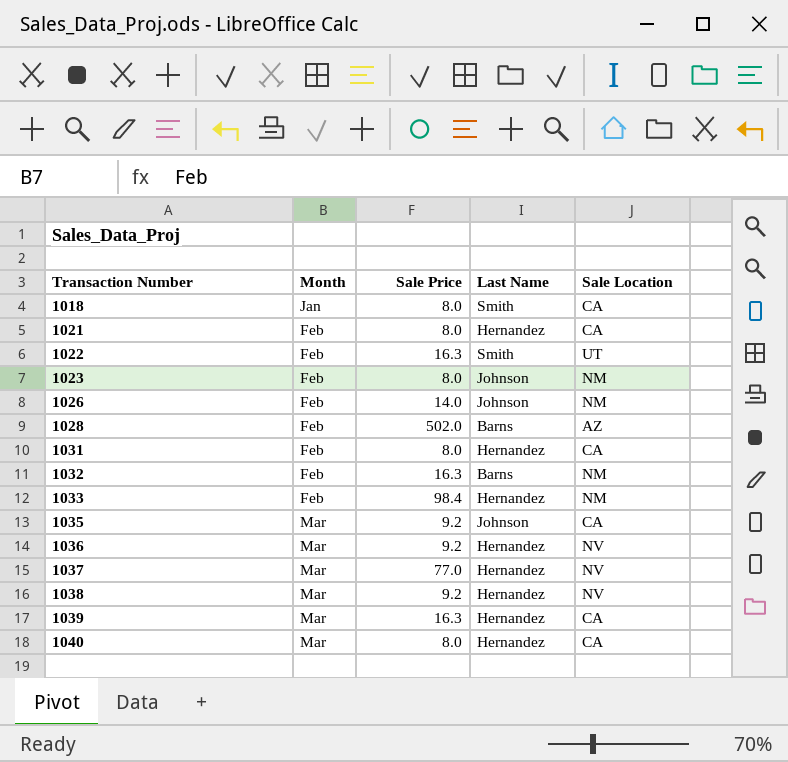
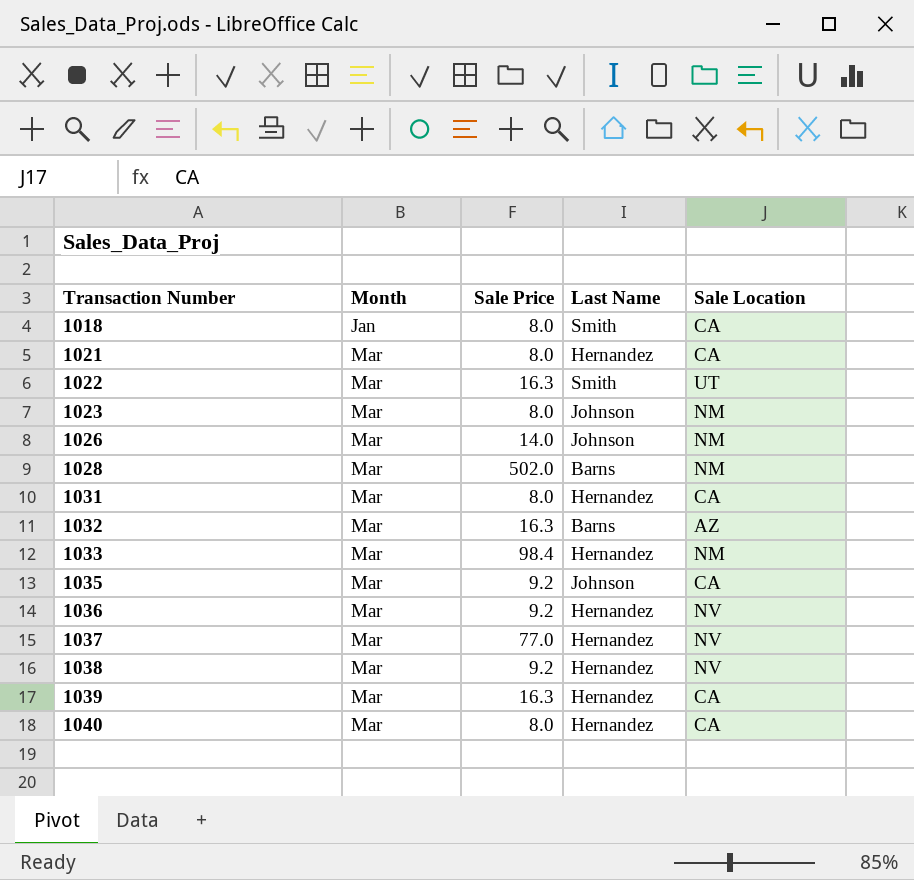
1021 | Month: Feb -> Mar
1022 | Month: Feb -> Mar
1023 | Month: Feb -> Mar
1026 | Month: Feb -> Mar
1028 | Month: Feb -> Mar
1028 | Sale Location: AZ -> NM
1031 | Month: Feb -> Mar
1032 | Month: Feb -> Mar
1032 | Sale Location: NM -> AZ
1033 | Month: Feb -> Mar

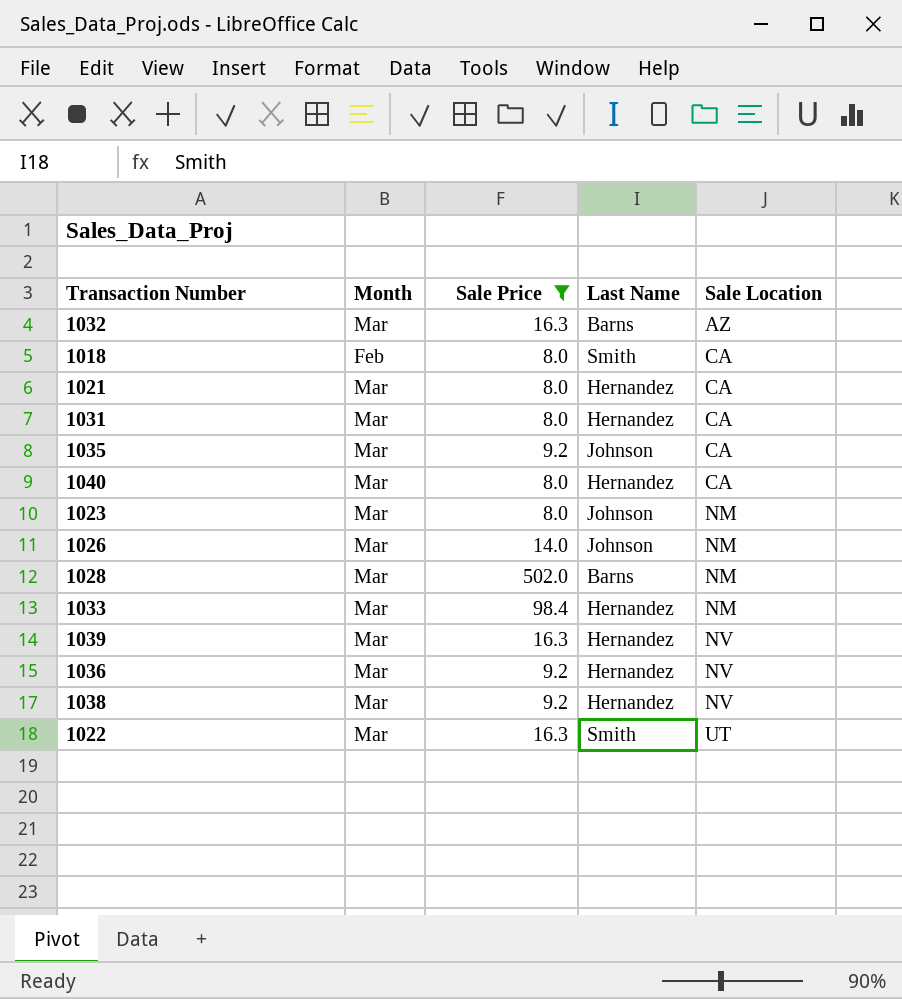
filter: none -> Sale Price != 77.0
row order: Transaction Number ascending -> Sale Location ascending
1018 | Month: Jan -> Feb
1039 | Sale Location: CA -> NV

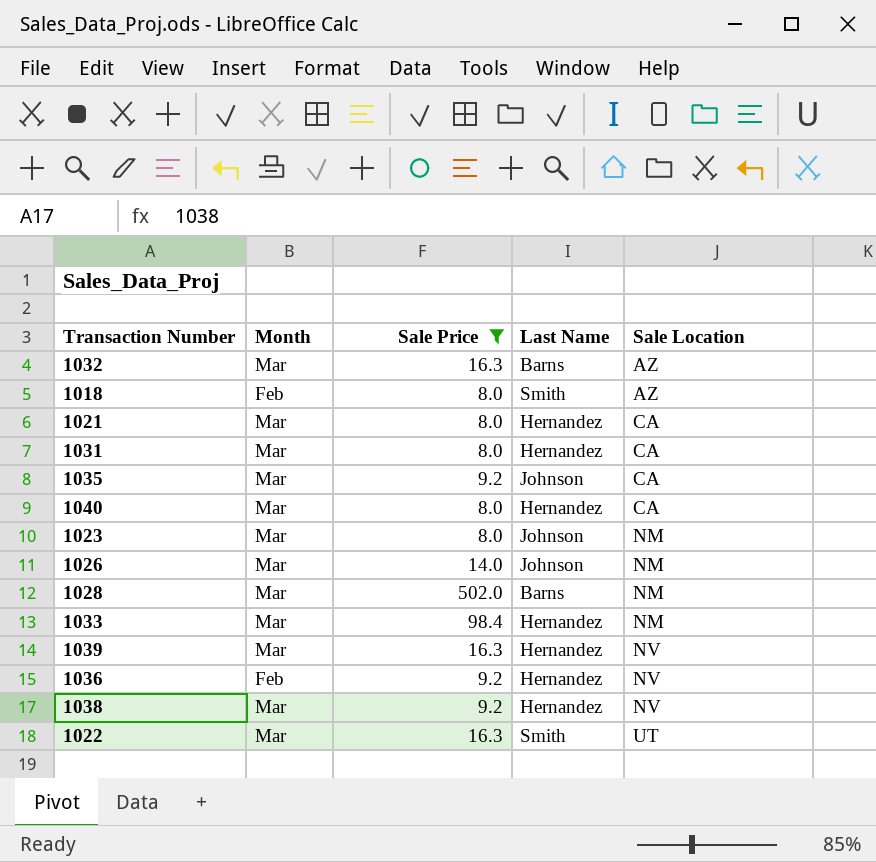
1018 | Sale Location: CA -> AZ
1036 | Month: Mar -> Feb

